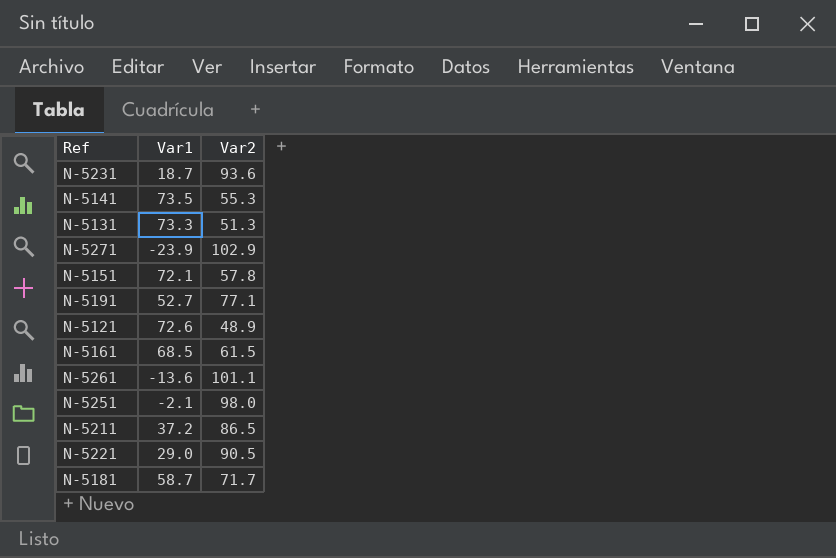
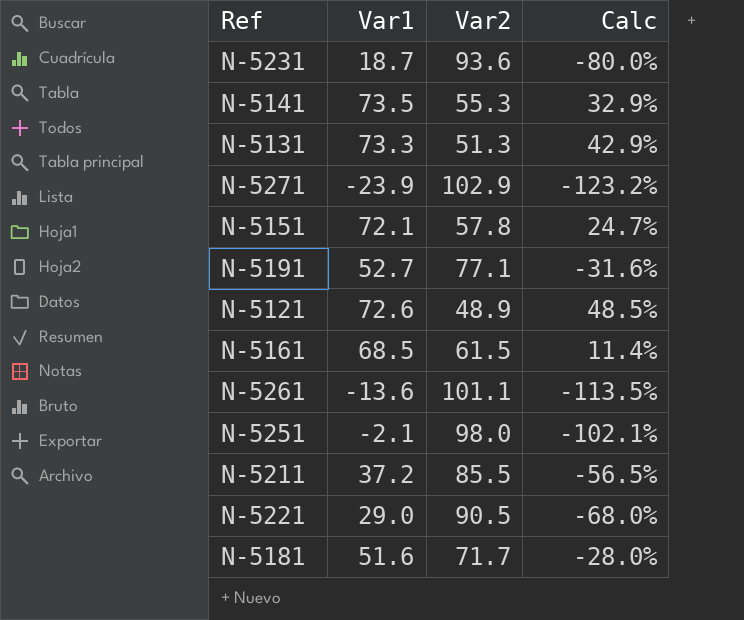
column Calc | formula: none -> ([Var1] - [Var2]) / [Var2]
N-5211 | Var2: 86.5 -> 85.5
N-5181 | Var1: 58.7 -> 51.6

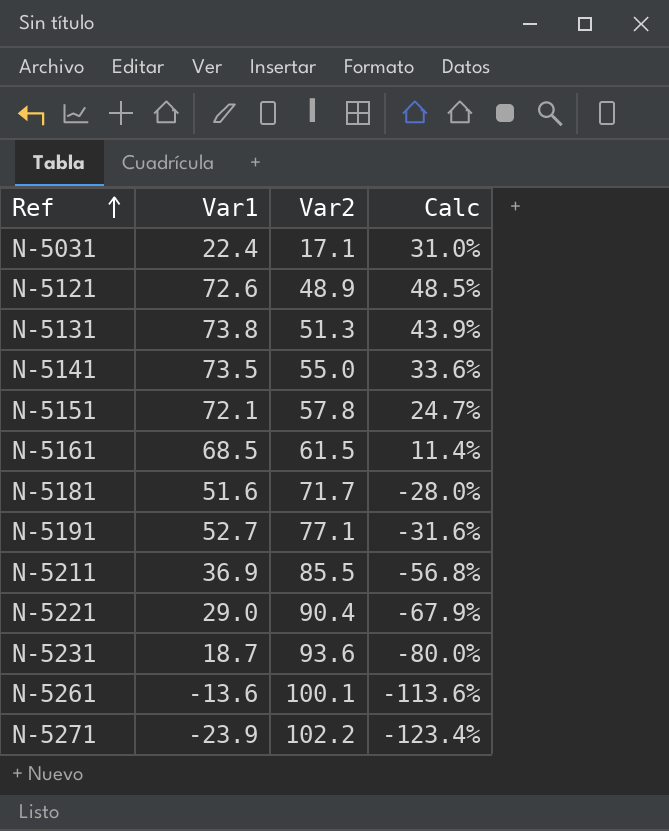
row order: none -> Ref ascending
row N-5251: -2.1 | 98.0 | -102.1% -> none
row N-5031: none -> 22.4 | 17.1 | 31.0%
N-5131 | Var1: 73.3 -> 73.8
N-5131 | Calc: 42.9% -> 43.9%
N-5141 | Var2: 55.3 -> 55.0
N-5141 | Calc: 32.9% -> 33.6%
N-5211 | Var1: 37.2 -> 36.9
N-5211 | Calc: -56.5% -> -56.8%
N-5221 | Var2: 90.5 -> 90.4
N-5221 | Calc: -68.0% -> -67.9%
N-5261 | Var2: 101.1 -> 100.1
N-5261 | Calc: -113.5% -> -113.6%
N-5271 | Var2: 102.9 -> 102.2
N-5271 | Calc: -123.2% -> -123.4%

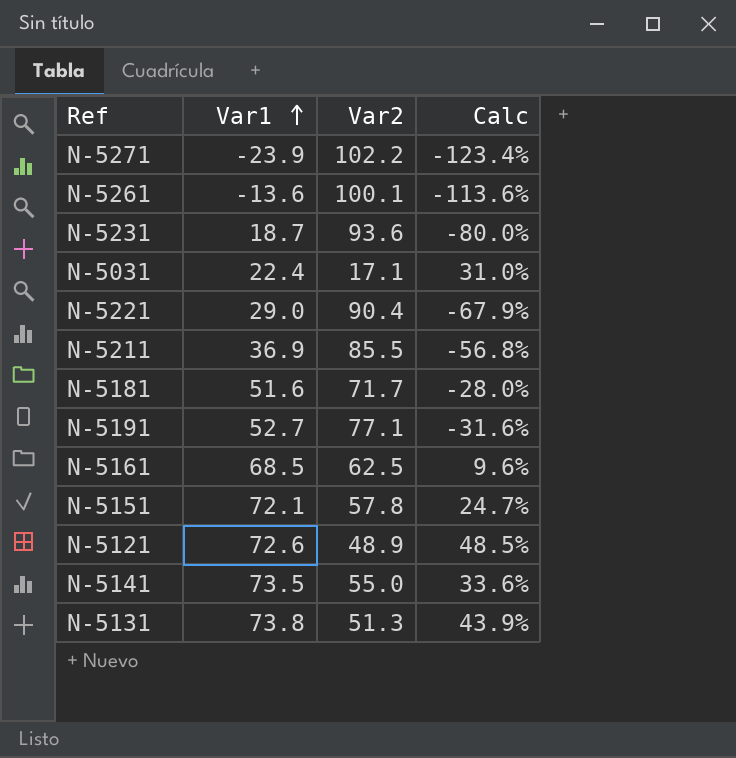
row order: Ref ascending -> Var1 ascending
N-5161 | Var2: 61.5 -> 62.5
N-5161 | Calc: 11.4% -> 9.6%

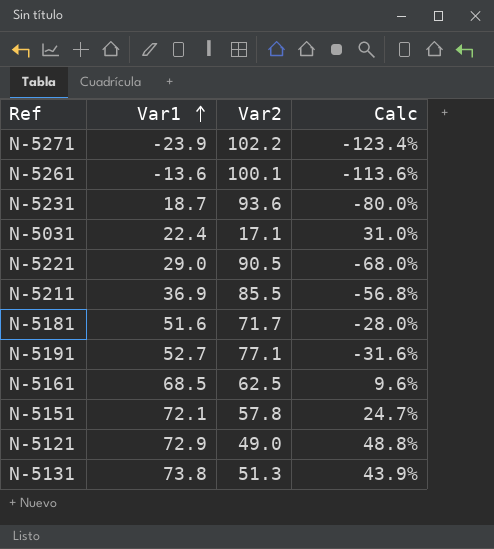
row N-5141: 73.5 | 55.0 | 33.6% -> none
N-5221 | Var2: 90.4 -> 90.5
N-5221 | Calc: -67.9% -> -68.0%
N-5121 | Var1: 72.6 -> 72.9
N-5121 | Var2: 48.9 -> 49.0
N-5121 | Calc: 48.5% -> 48.8%

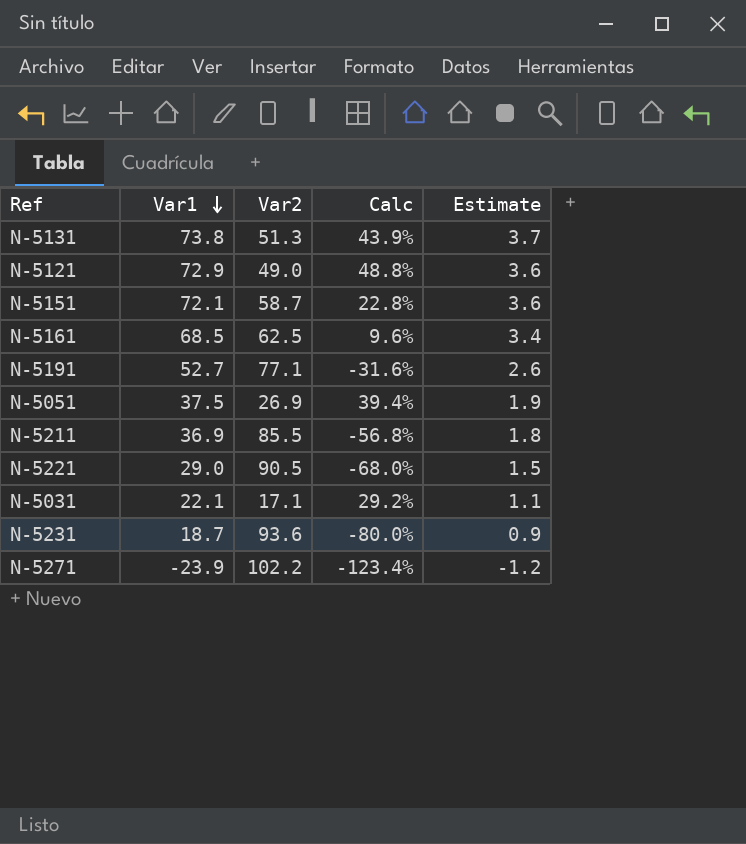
row order: Var1 ascending -> Var1 descending
column Estimate | formula: none -> [Var1] * 0.05
row N-5261: -13.6 | 100.1 | -113.6% -> none
row N-5181: 51.6 | 71.7 | -28.0% -> none
N-5151 | Var2: 57.8 -> 58.7
N-5151 | Calc: 24.7% -> 22.8%
row N-5051: none -> 37.5 | 26.9 | 39.4% | 1.9
N-5031 | Var1: 22.4 -> 22.1
N-5031 | Calc: 31.0% -> 29.2%

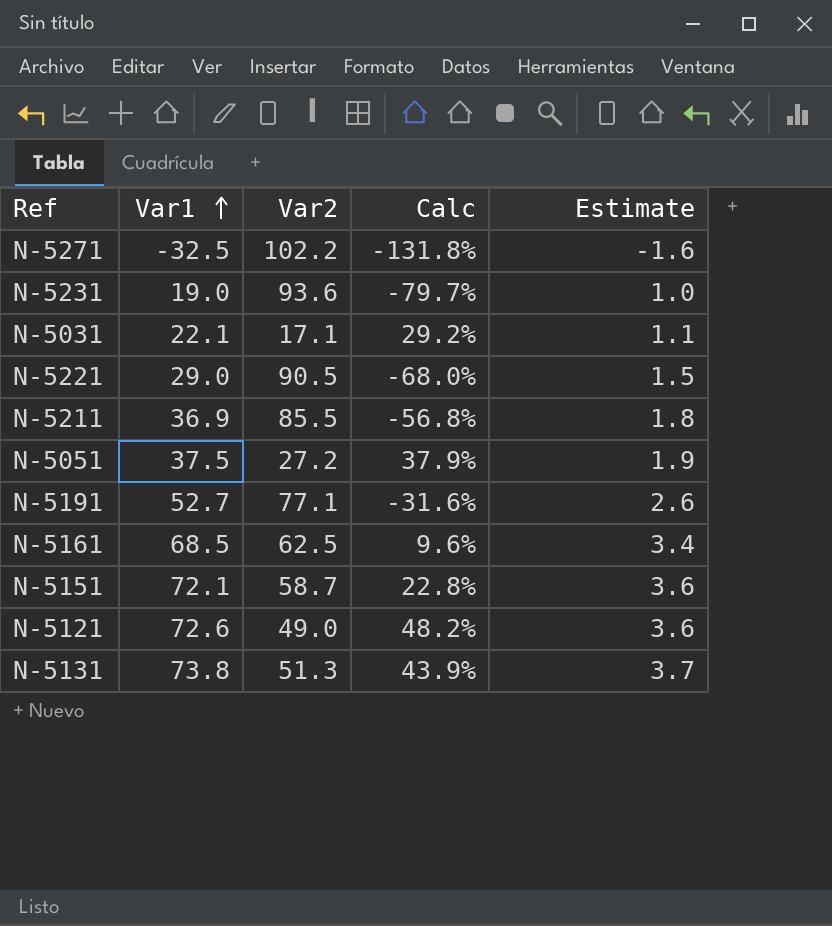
row order: Var1 descending -> Var1 ascending
N-5271 | Var1: -23.9 -> -32.5
N-5271 | Calc: -123.4% -> -131.8%
N-5271 | Estimate: -1.2 -> -1.6
N-5231 | Var1: 18.7 -> 19.0
N-5231 | Calc: -80.0% -> -79.7%
N-5231 | Estimate: 0.9 -> 1.0
N-5051 | Var2: 26.9 -> 27.2
N-5051 | Calc: 39.4% -> 37.9%
N-5121 | Var1: 72.9 -> 72.6
N-5121 | Calc: 48.8% -> 48.2%

